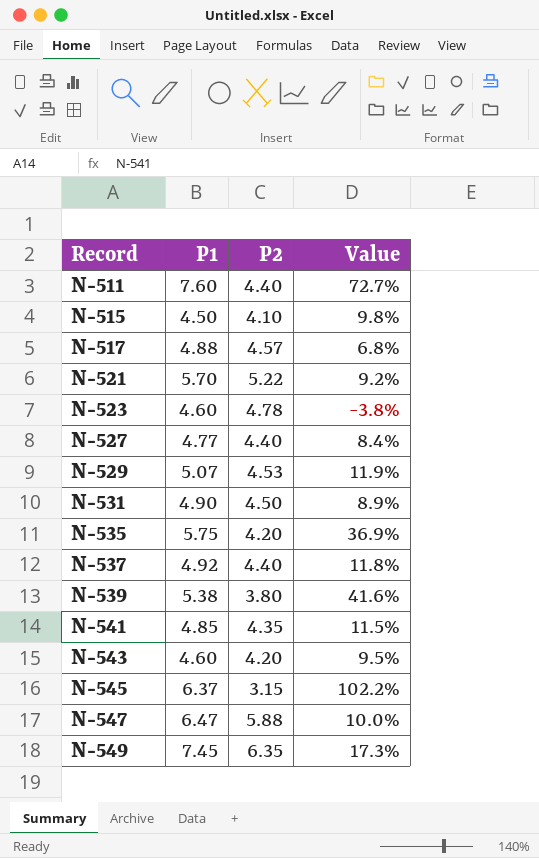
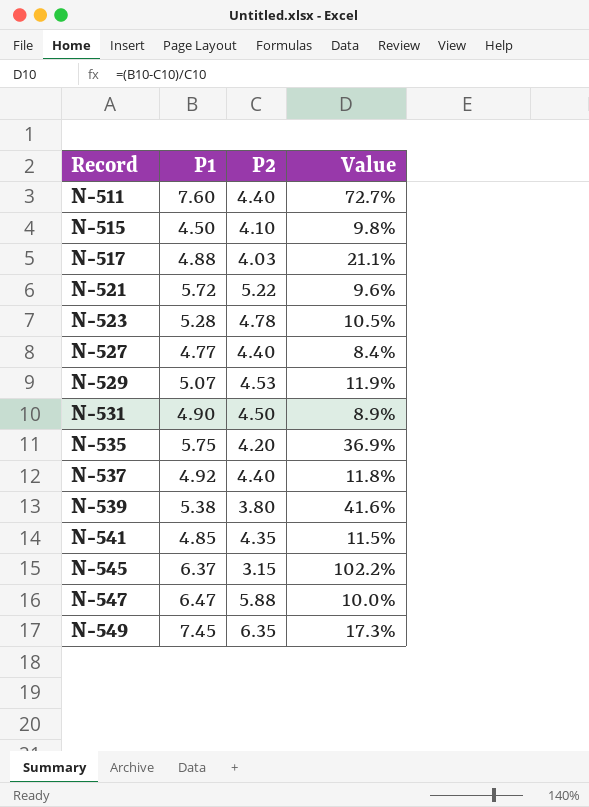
row N-543: 4.60 | 4.20 | 9.5% -> none
N-517 | P2: 4.57 -> 4.03
N-517 | Value: 6.8% -> 21.1%
N-521 | P1: 5.70 -> 5.72
N-521 | Value: 9.2% -> 9.6%
N-523 | P1: 4.60 -> 5.28
N-523 | Value: -3.8% -> 10.5%

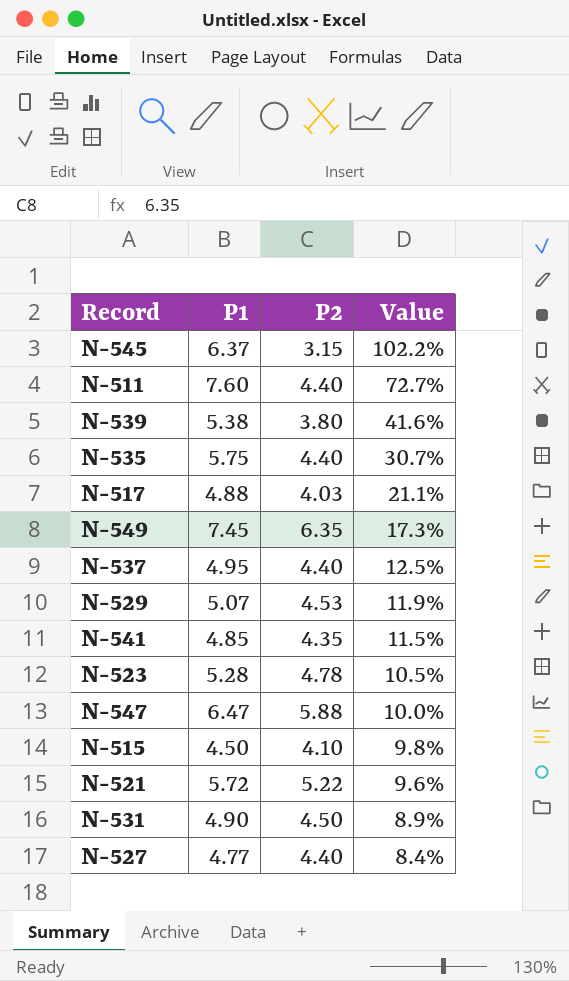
row order: Record ascending -> Value descending
N-535 | P2: 4.20 -> 4.40
N-535 | Value: 36.9% -> 30.7%
N-537 | P1: 4.92 -> 4.95
N-537 | Value: 11.8% -> 12.5%

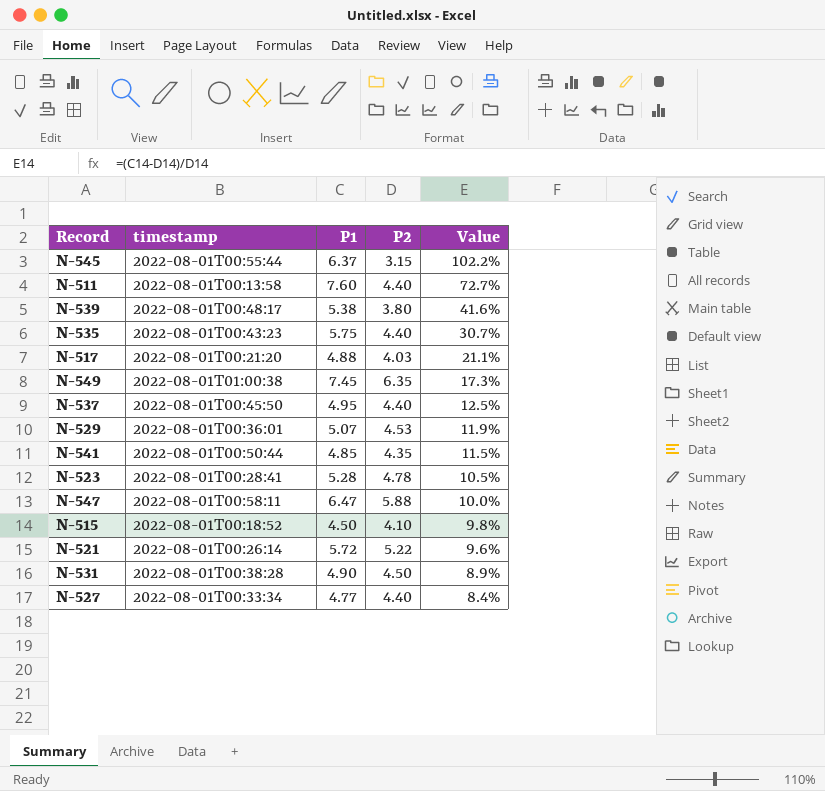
column timestamp | position: none -> 2

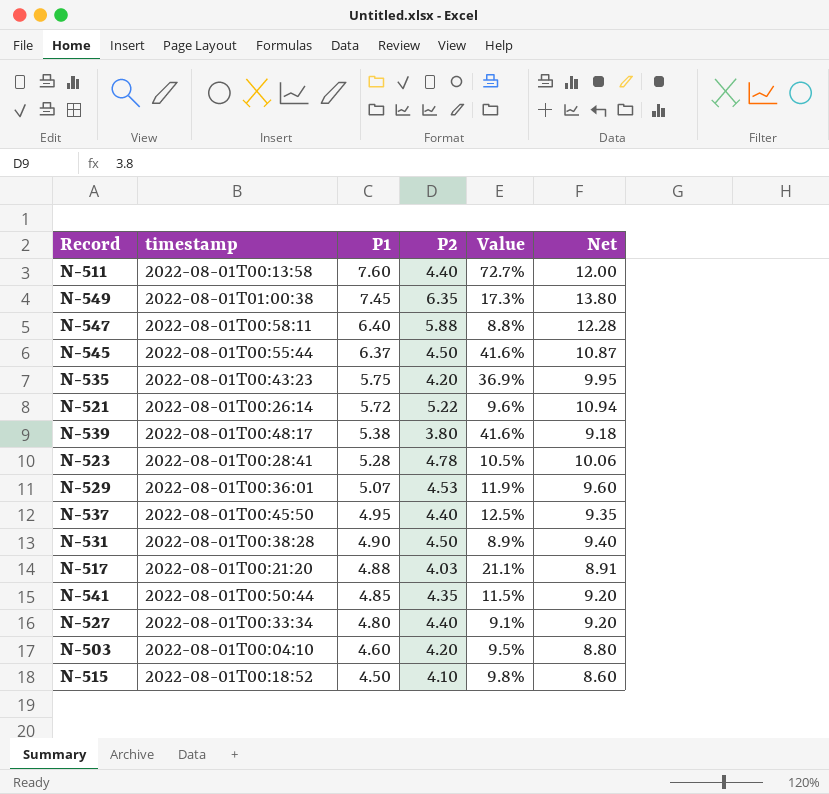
row order: Value descending -> P1 descending
column Net | formula: none -> [P1] + [P2]
N-547 | P1: 6.47 -> 6.40
N-547 | Value: 10.0% -> 8.8%
N-545 | P2: 3.15 -> 4.50
N-545 | Value: 102.2% -> 41.6%
N-535 | P2: 4.40 -> 4.20
N-535 | Value: 30.7% -> 36.9%
N-527 | P1: 4.77 -> 4.80
N-527 | Value: 8.4% -> 9.1%
row N-503: none -> 2022-08-01T00:04:10 | 4.60 | 4.20 | 9.5% | 8.80

